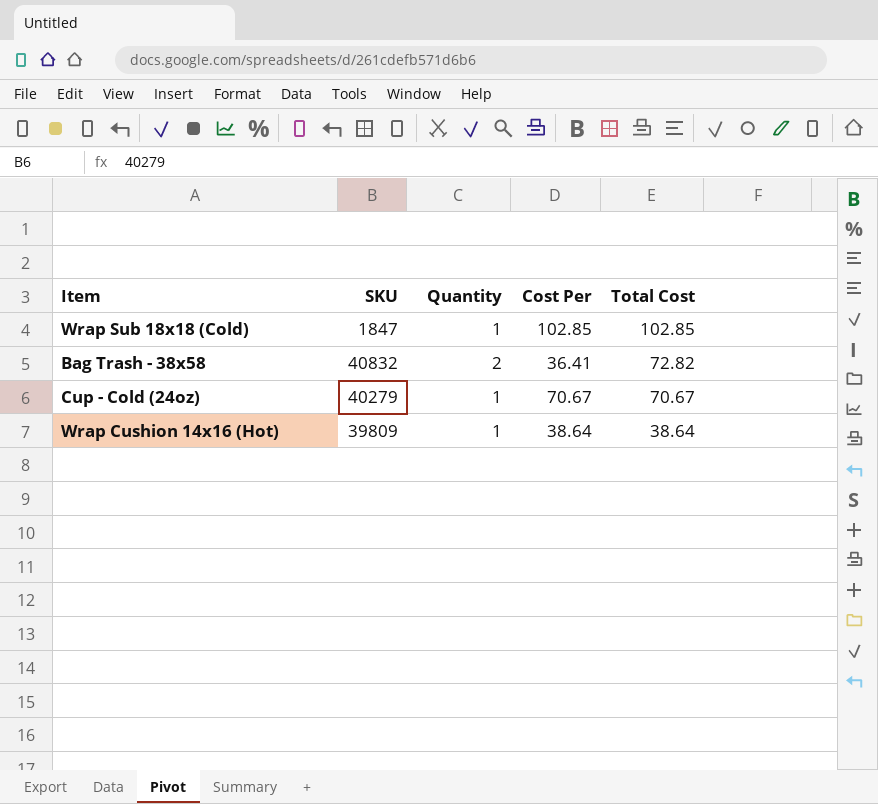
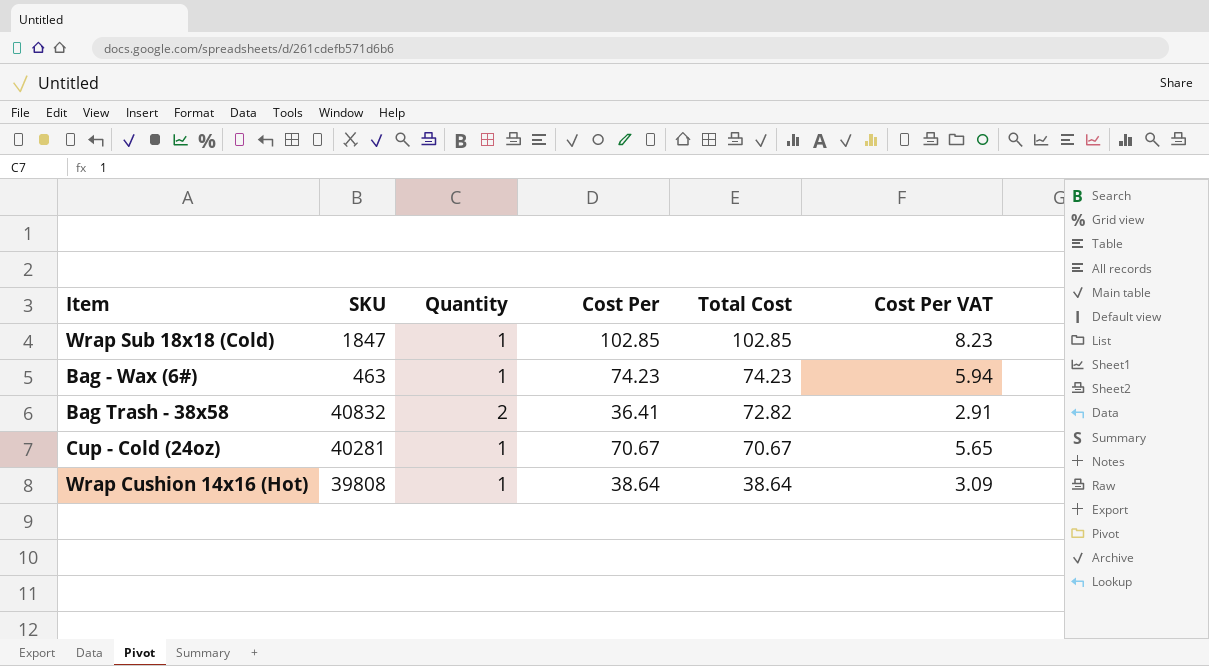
column Cost Per VAT | formula: none -> [Cost Per] * 0.08
row Bag - Wax (6#): none -> 463 | 1 | 74.23 | 74.23 | 5.94
Cup - Cold (24oz) | SKU: 40279 -> 40281
Wrap Cushion 14x16 (Hot) | SKU: 39809 -> 39808

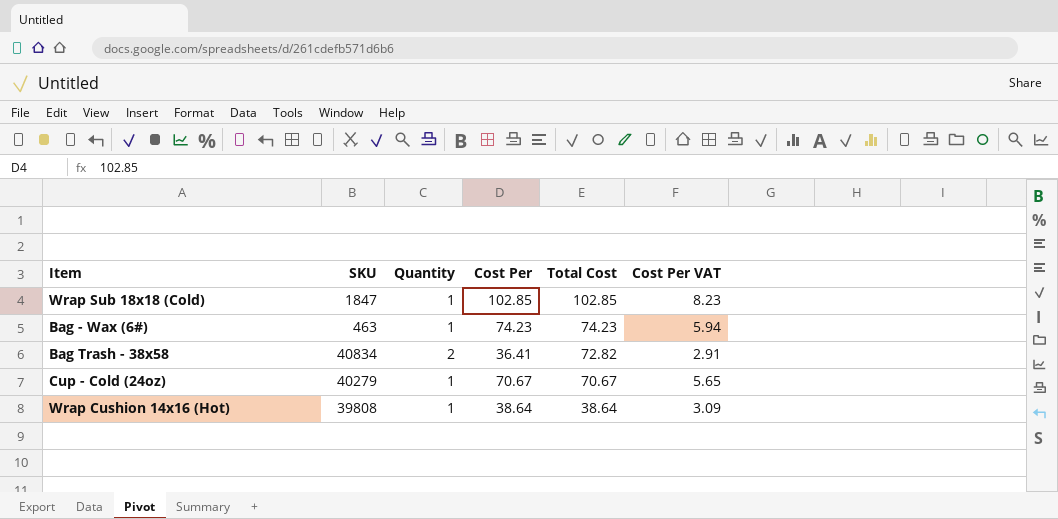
Bag Trash - 38x58 | SKU: 40832 -> 40834
Cup - Cold (24oz) | SKU: 40281 -> 40279

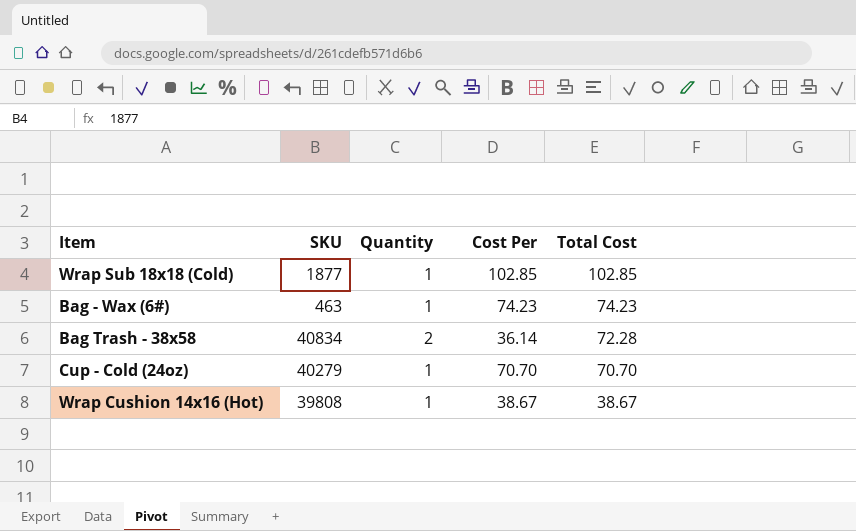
column Cost Per VAT | formula: [Cost Per] * 0.08 -> none
Wrap Sub 18x18 (Cold) | SKU: 1847 -> 1877
Bag Trash - 38x58 | Cost Per: 36.41 -> 36.14
Bag Trash - 38x58 | Total Cost: 72.82 -> 72.28
Cup - Cold (24oz) | Cost Per: 70.67 -> 70.70
Cup - Cold (24oz) | Total Cost: 70.67 -> 70.70
Wrap Cushion 14x16 (Hot) | Cost Per: 38.64 -> 38.67
Wrap Cushion 14x16 (Hot) | Total Cost: 38.64 -> 38.67

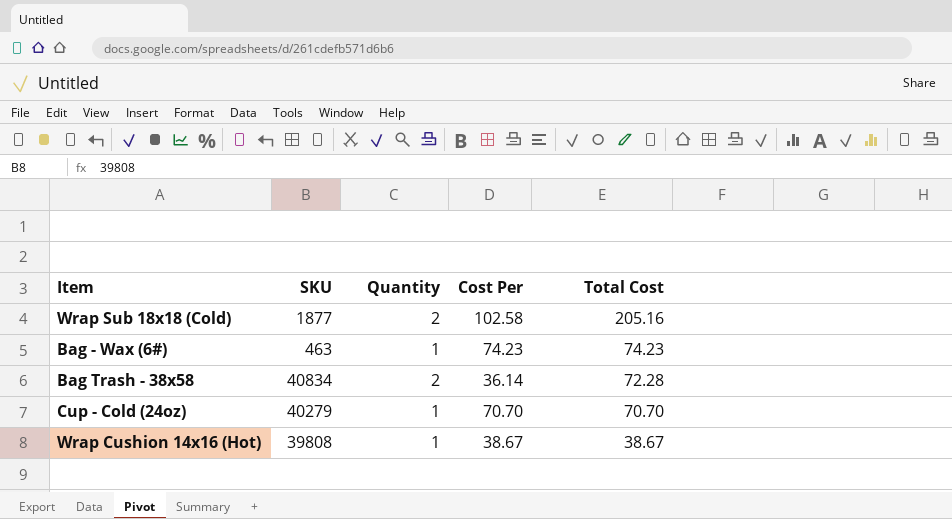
Wrap Sub 18x18 (Cold) | Quantity: 1 -> 2
Wrap Sub 18x18 (Cold) | Cost Per: 102.85 -> 102.58
Wrap Sub 18x18 (Cold) | Total Cost: 102.85 -> 205.16

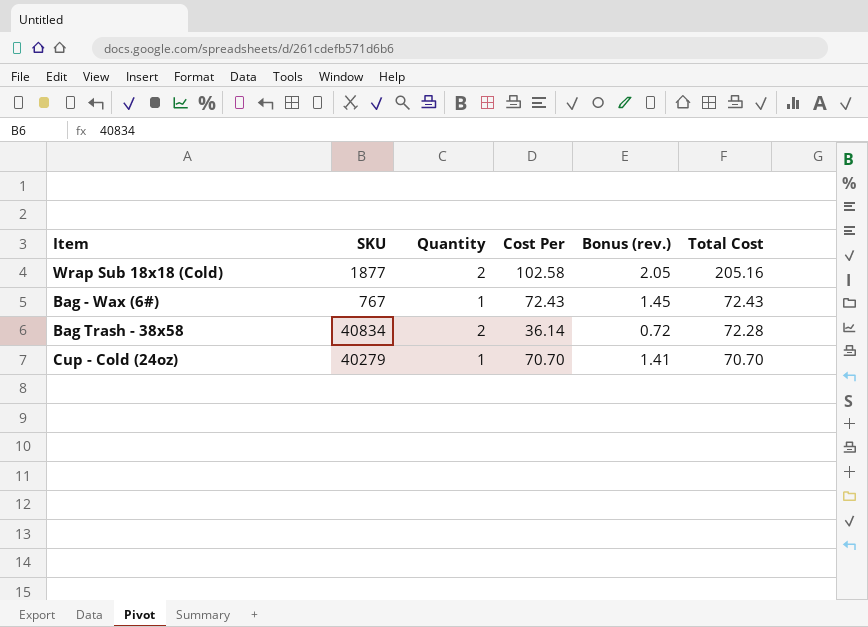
column Bonus (rev.) | formula: none -> [Cost Per] * 0.02
row Wrap Cushion 14x16 (Hot): 39808 | 1 | 38.67 | 38.67 -> none
Bag - Wax (6#) | SKU: 463 -> 767
Bag - Wax (6#) | Cost Per: 74.23 -> 72.43
Bag - Wax (6#) | Total Cost: 74.23 -> 72.43

